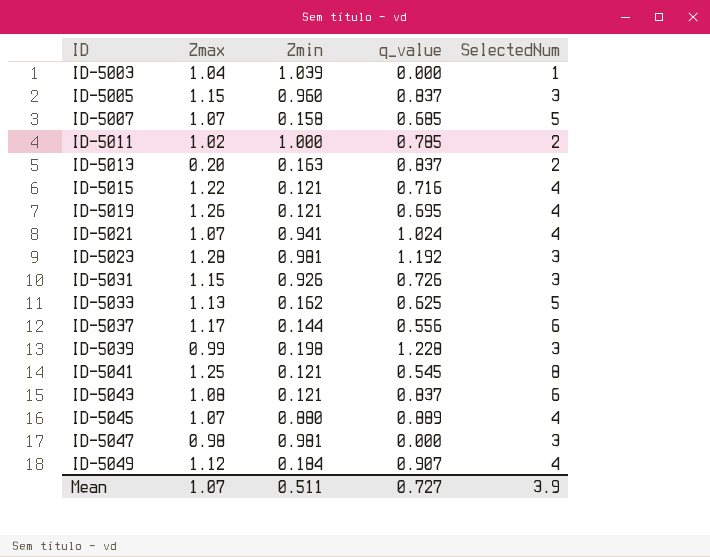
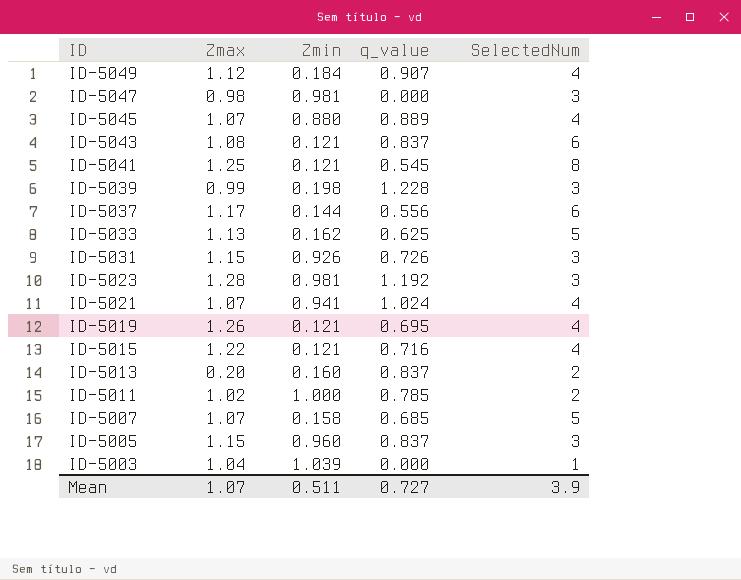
row order: ID ascending -> ID descending
ID-5013 | Zmin: 0.163 -> 0.160

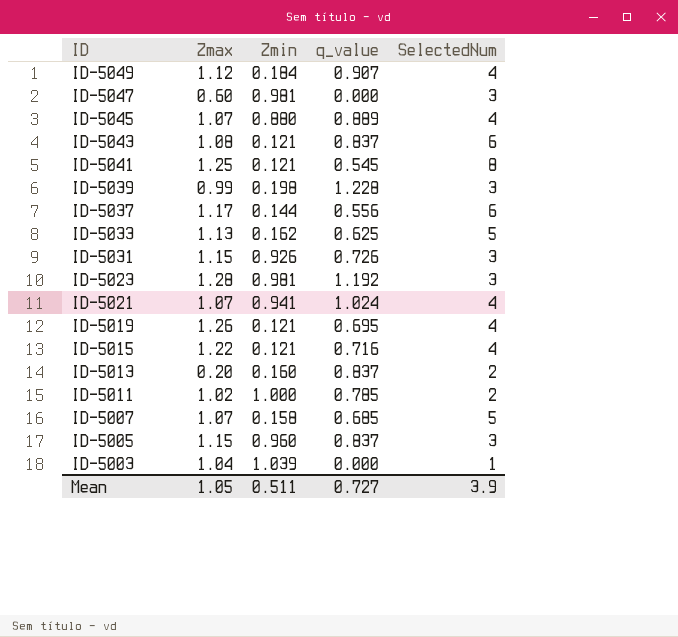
ID-5047 | Zmax: 0.98 -> 0.60
Mean | Zmax: 1.07 -> 1.05

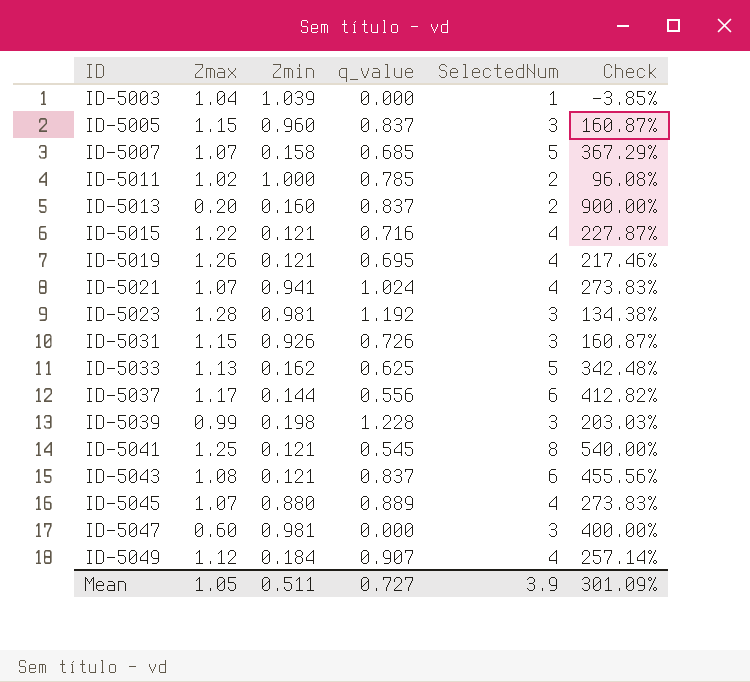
row order: ID descending -> ID ascending
column Check | formula: none -> ([SelectedNum] - [Zmax]) / [Zmax]

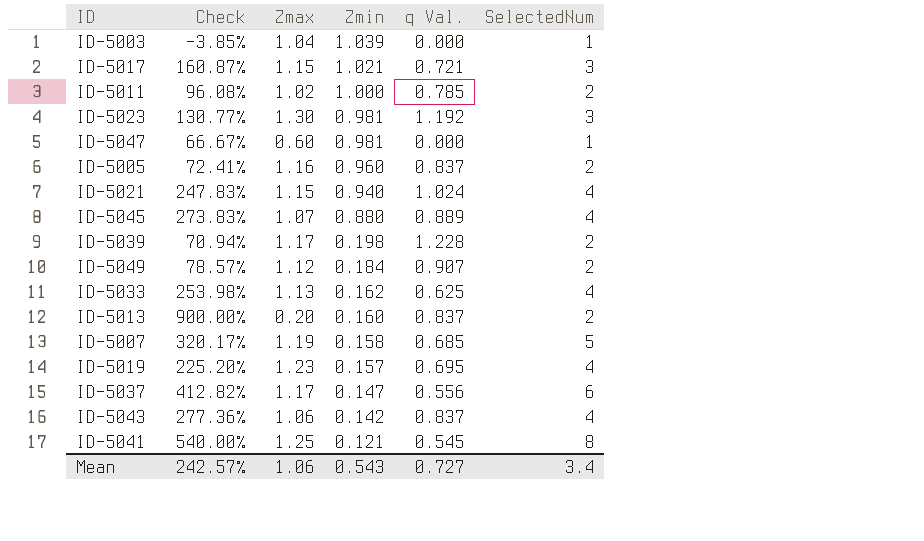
row order: ID ascending -> Zmin descending
column Check | position: 6 -> 2
column name: q_value -> q Val.
row ID-5015: 1.22 | 0.121 | 0.716 | 4 | 227.87% -> none
row ID-5031: 1.15 | 0.926 | 0.726 | 3 | 160.87% -> none
row ID-5017: none -> 160.87% | 1.15 | 1.021 | 0.721 | 3
ID-5023 | Check: 134.38% -> 130.77%
ID-5023 | Zmax: 1.28 -> 1.30
ID-5047 | Check: 400.00% -> 66.67%
ID-5047 | SelectedNum: 3 -> 1
ID-5005 | Check: 160.87% -> 72.41%
ID-5005 | Zmax: 1.15 -> 1.16
ID-5005 | SelectedNum: 3 -> 2
ID-5021 | Check: 273.83% -> 247.83%
ID-5021 | Zmax: 1.07 -> 1.15
ID-5021 | Zmin: 0.941 -> 0.940
ID-5039 | Check: 203.03% -> 70.94%
ID-5039 | Zmax: 0.99 -> 1.17
ID-5039 | SelectedNum: 3 -> 2
ID-5049 | Check: 257.14% -> 78.57%
ID-5049 | SelectedNum: 4 -> 2
ID-5033 | Check: 342.48% -> 253.98%
ID-5033 | SelectedNum: 5 -> 4
ID-5007 | Check: 367.29% -> 320.17%
ID-5007 | Zmax: 1.07 -> 1.19
ID-5019 | Check: 217.46% -> 225.20%
ID-5019 | Zmax: 1.26 -> 1.23
ID-5019 | Zmin: 0.121 -> 0.157
ID-5037 | Zmin: 0.144 -> 0.147
ID-5043 | Check: 455.56% -> 277.36%
ID-5043 | Zmax: 1.08 -> 1.06
ID-5043 | Zmin: 0.121 -> 0.142
ID-5043 | SelectedNum: 6 -> 4
Mean | Check: 301.09% -> 242.57%
Mean | Zmax: 1.05 -> 1.06
Mean | Zmin: 0.511 -> 0.543
Mean | SelectedNum: 3.9 -> 3.4

